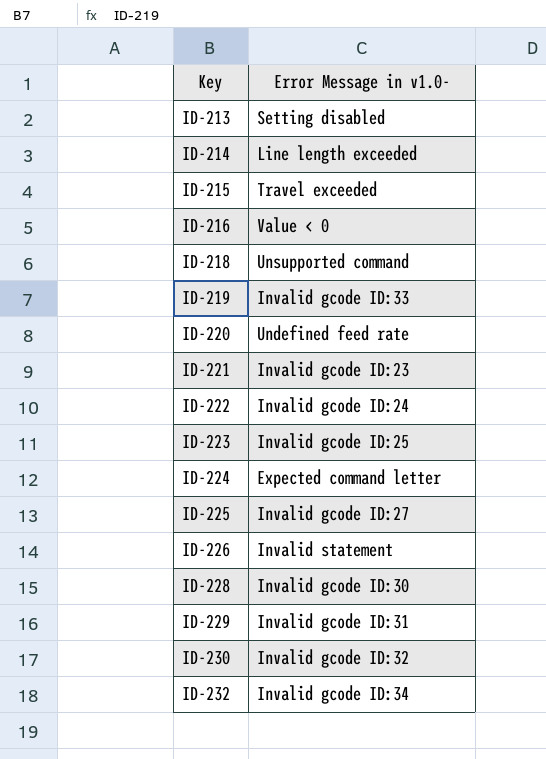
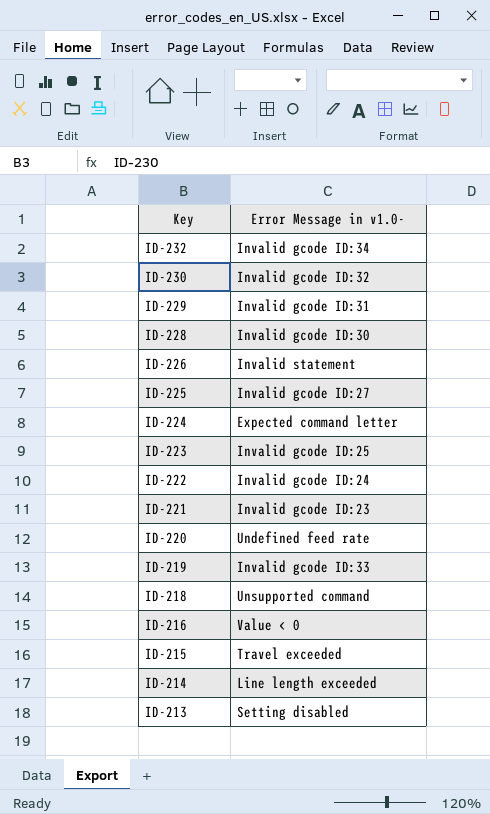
row order: Key ascending -> Key descending

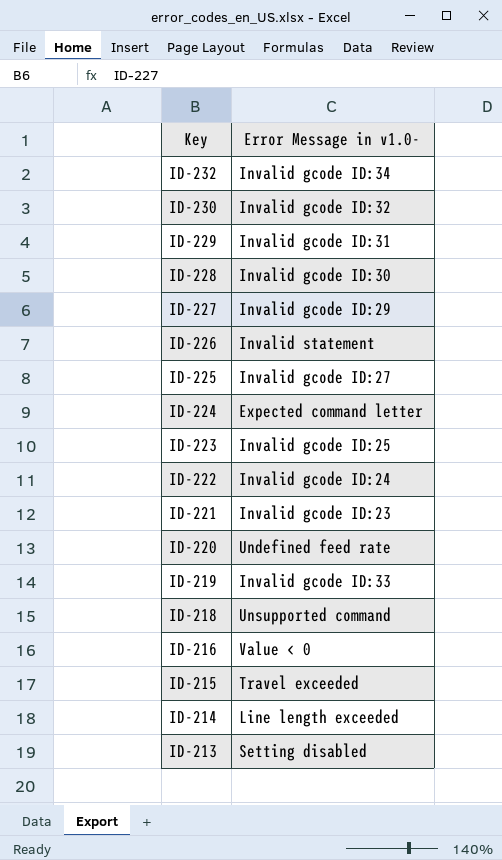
row ID-227: none -> Invalid gcode ID:29

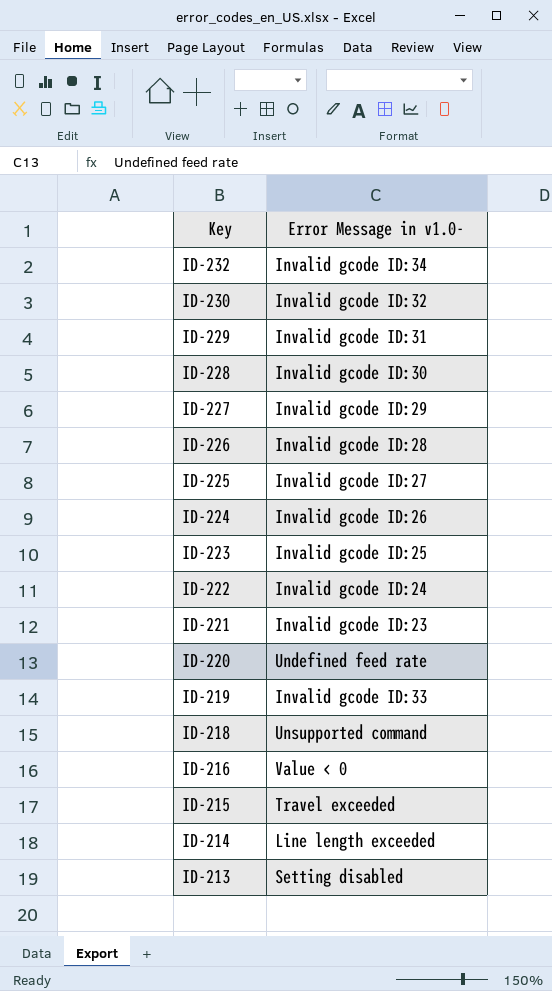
ID-226 | Error Message in v1.0-: Invalid statement -> Invalid gcode ID:28
ID-224 | Error Message in v1.0-: Expected command letter -> Invalid gcode ID:26

